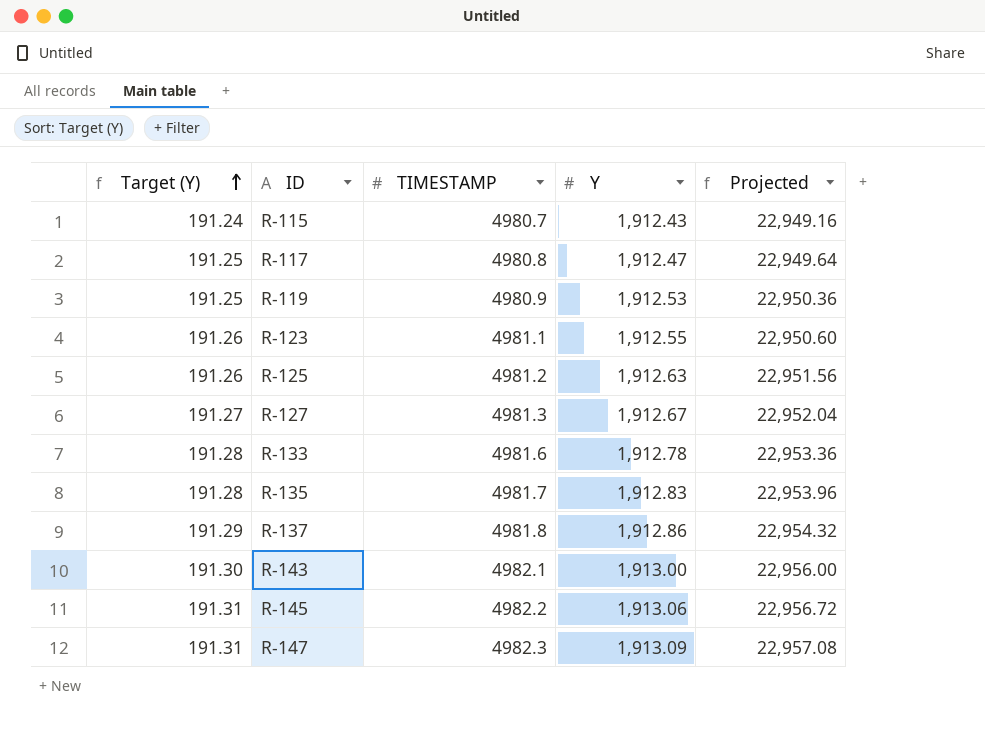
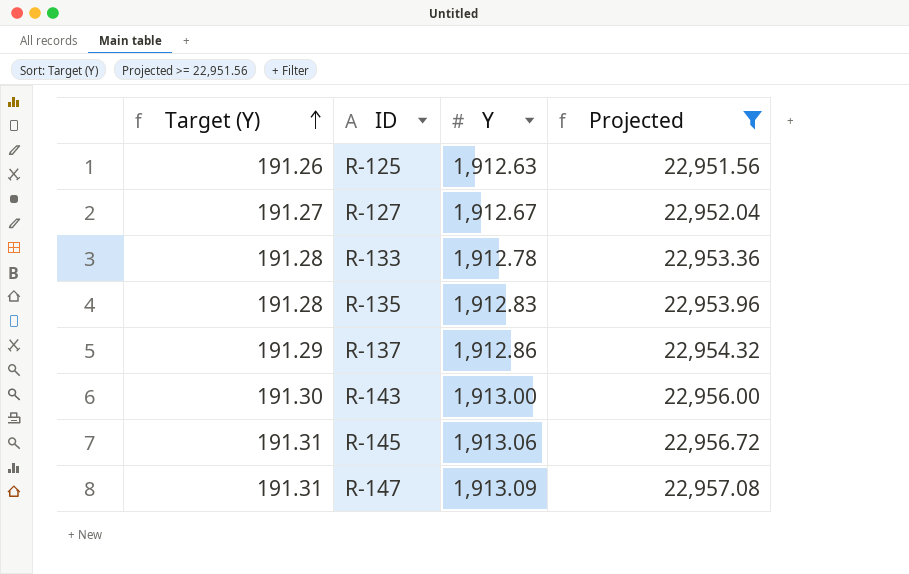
filter: none -> Projected >= 22,951.56
column TIMESTAMP | position: 3 -> none

